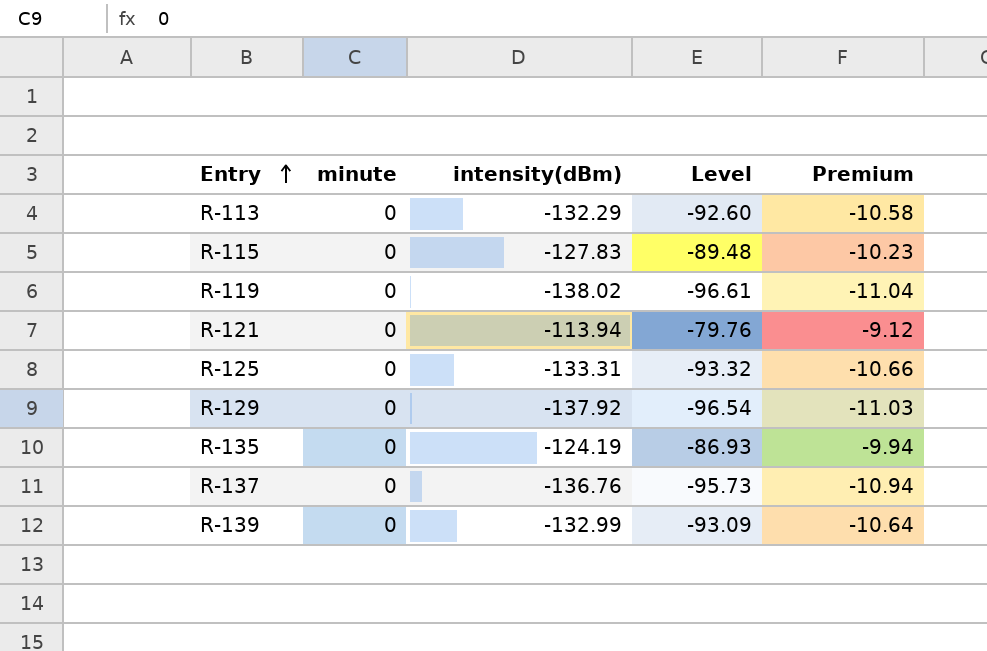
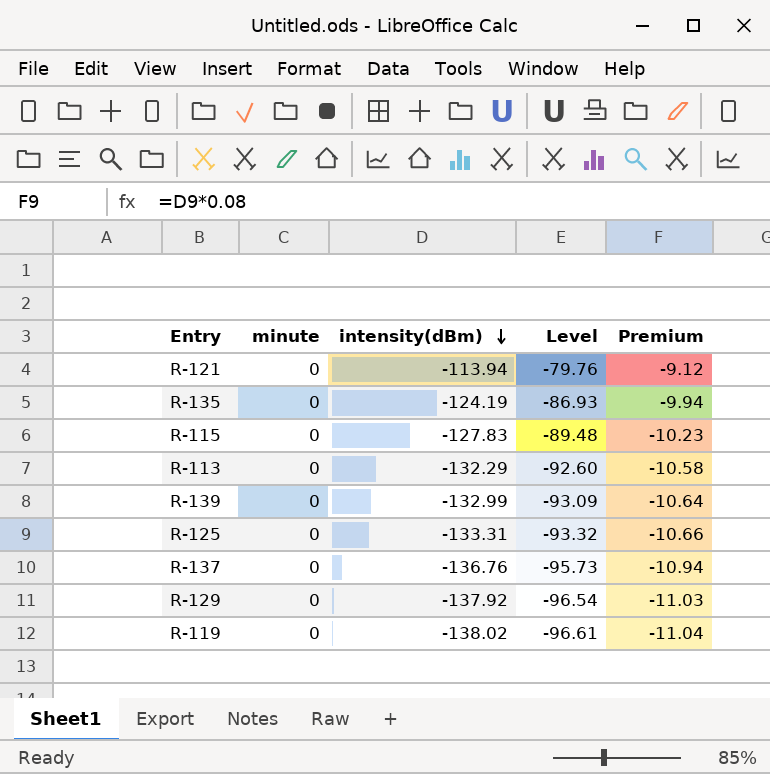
row order: Entry ascending -> intensity(dBm) descending

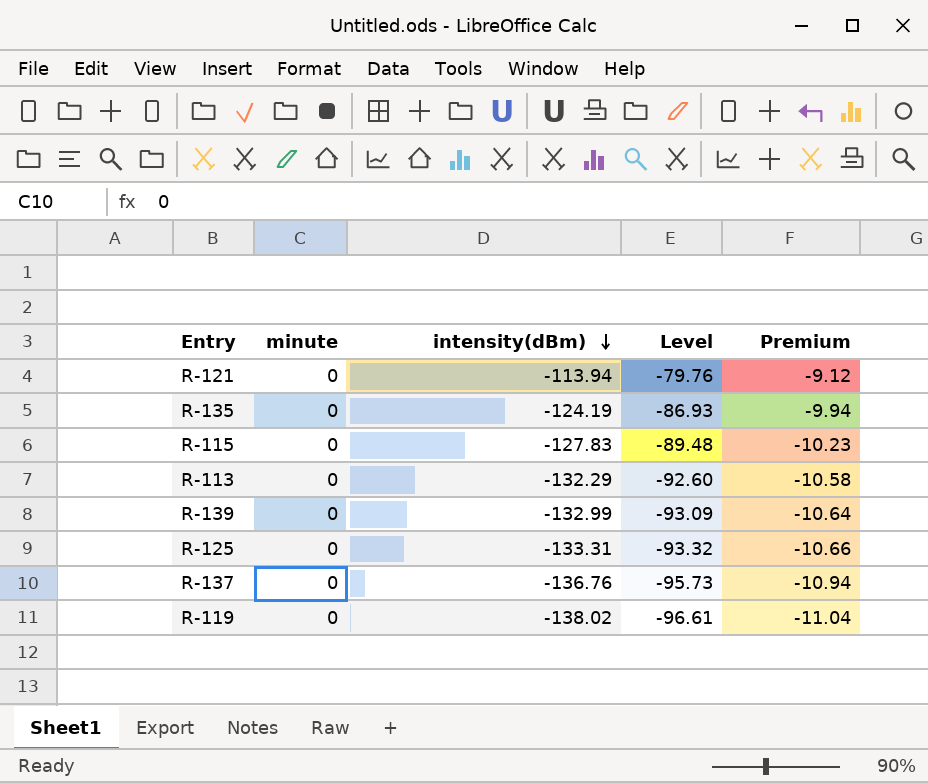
row R-129: 0 | -137.92 | -96.54 | -11.03 -> none

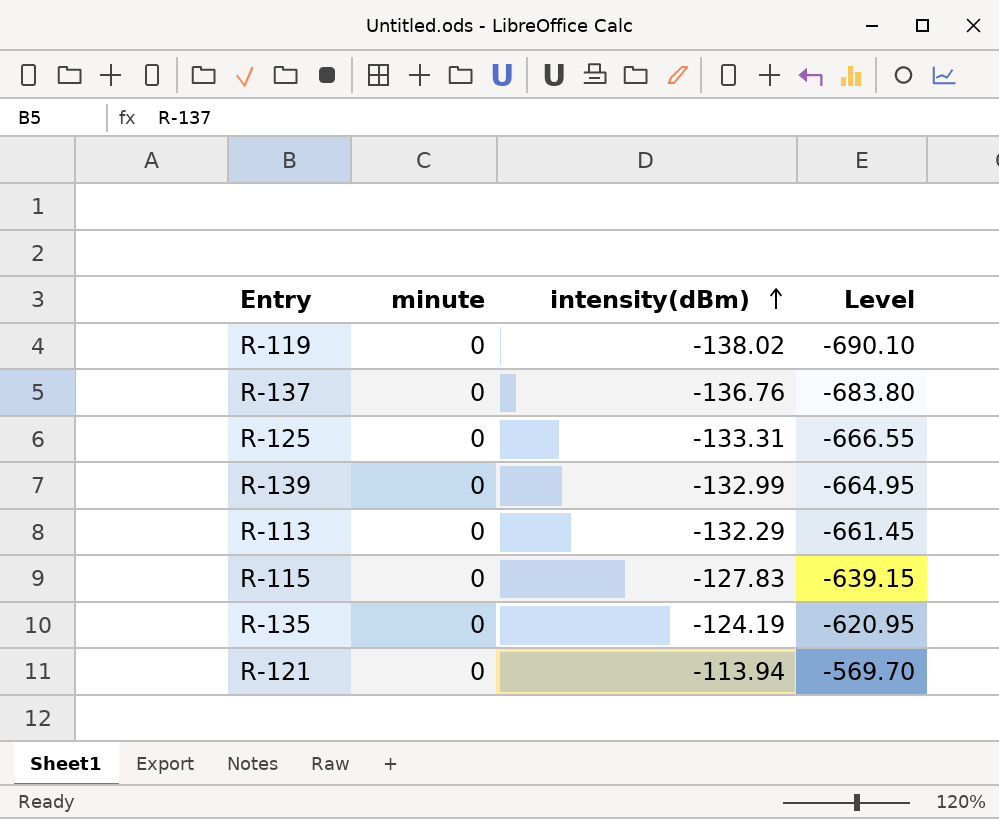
row order: intensity(dBm) descending -> intensity(dBm) ascending
column Premium | formula: [intensity(dBm)] * 0.08 -> none
column Level | formula: [intensity(dBm)] * 0.7 -> [intensity(dBm)] * 5

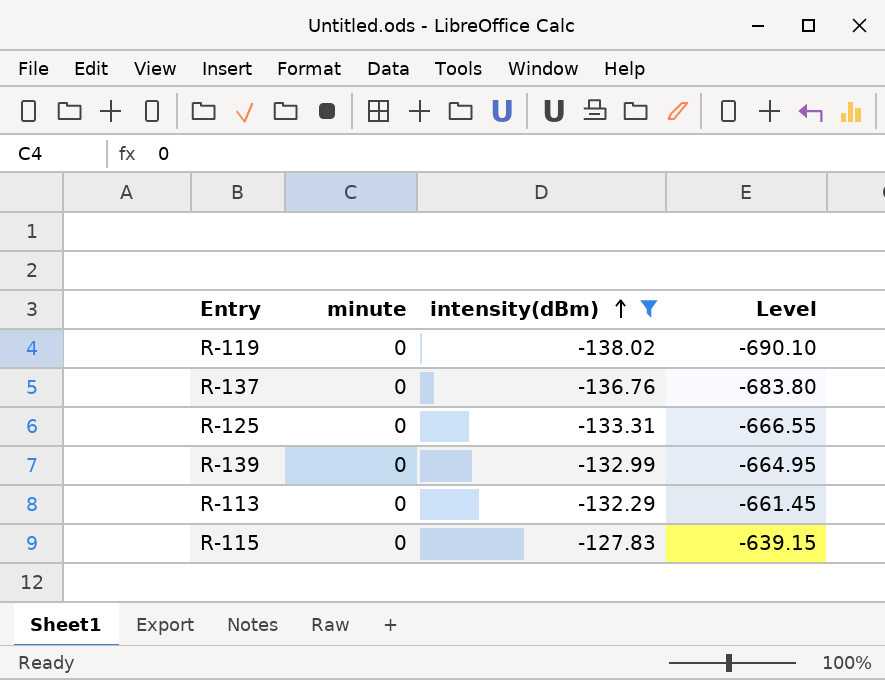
filter: none -> intensity(dBm) <= -127.83

